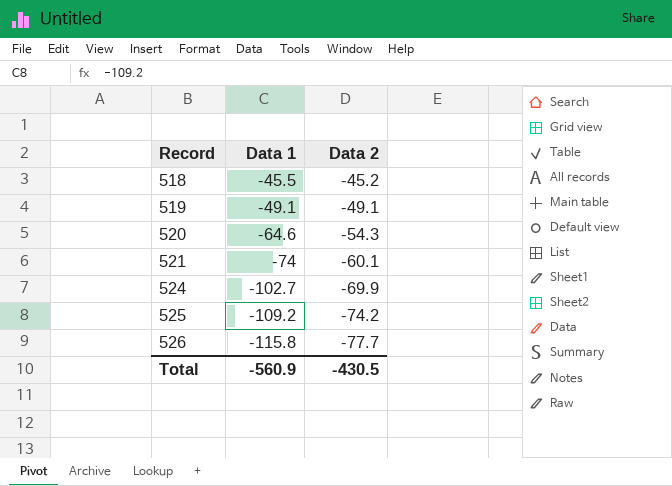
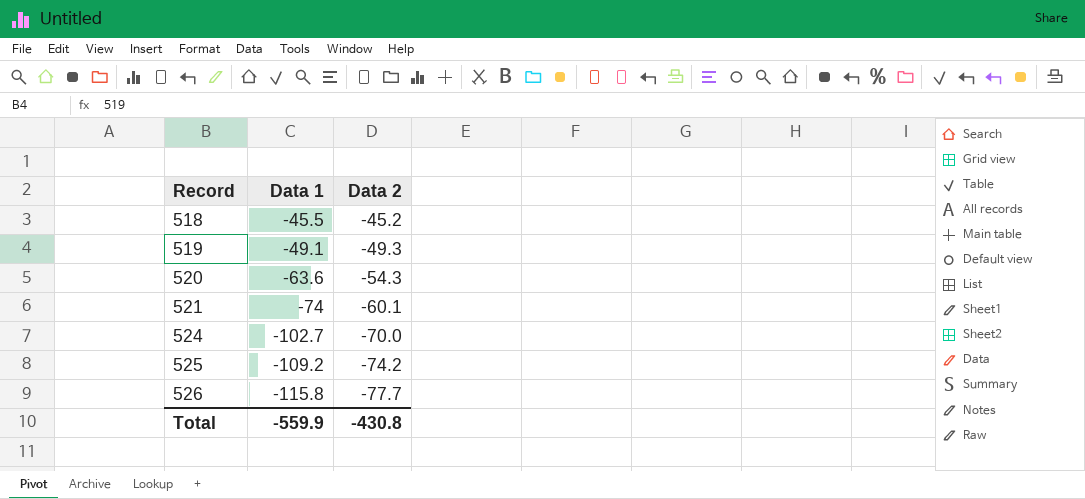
519 | Data 2: -49.1 -> -49.3
520 | Data 1: -64.6 -> -63.6
524 | Data 2: -69.9 -> -70.0
Total | Data 1: -560.9 -> -559.9
Total | Data 2: -430.5 -> -430.8

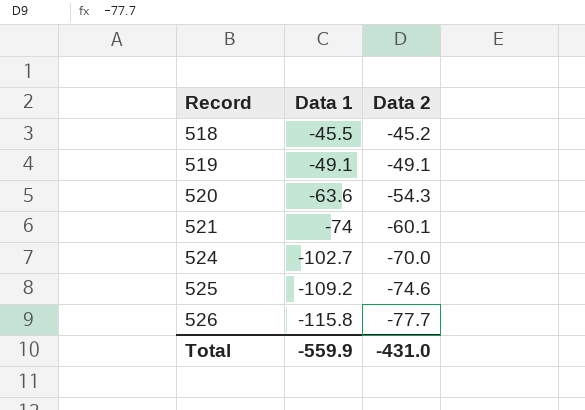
519 | Data 2: -49.3 -> -49.1
525 | Data 2: -74.2 -> -74.6
Total | Data 2: -430.8 -> -431.0

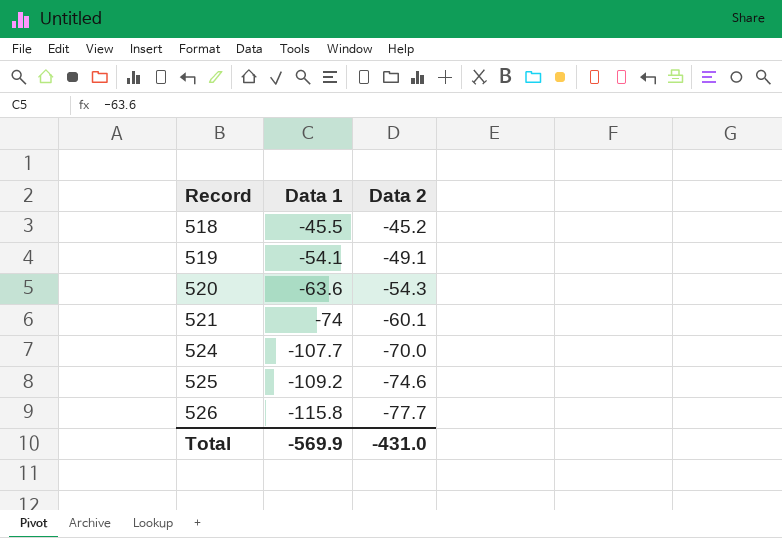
519 | Data 1: -49.1 -> -54.1
524 | Data 1: -102.7 -> -107.7
Total | Data 1: -559.9 -> -569.9

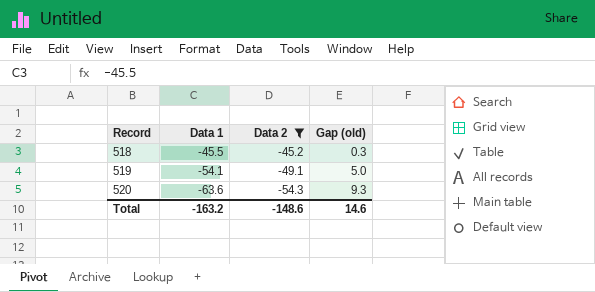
filter: none -> Data 2 >= -54.3
column Gap (old) | formula: none -> [Data 2] - [Data 1]
Total | Data 1: -569.9 -> -163.2
Total | Data 2: -431.0 -> -148.6

